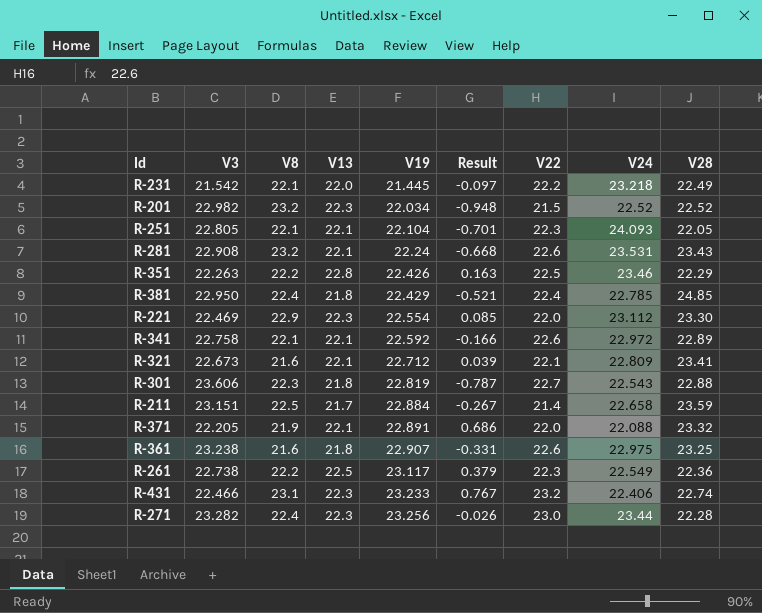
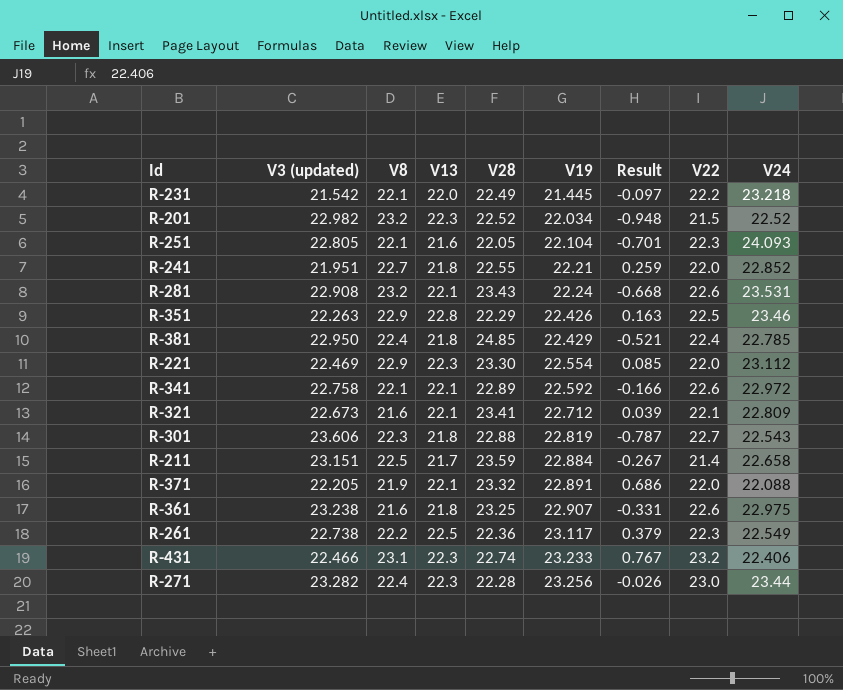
column name: V3 -> V3 (updated)
column V28 | position: 9 -> 5
R-251 | V13: 22.1 -> 21.6
row R-241: none -> 21.951 | 22.7 | 21.8 | 22.55 | 22.21 | 0.259 | 22.0 | 22.852
R-351 | V8: 22.2 -> 22.9

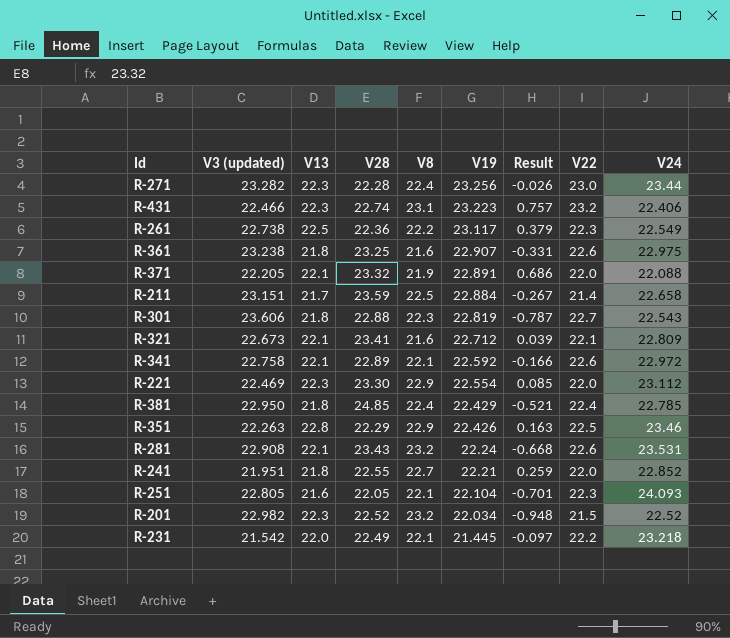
row order: V19 ascending -> V19 descending
column V8 | position: 3 -> 5
R-431 | V19: 23.233 -> 23.223
R-431 | Result: 0.767 -> 0.757

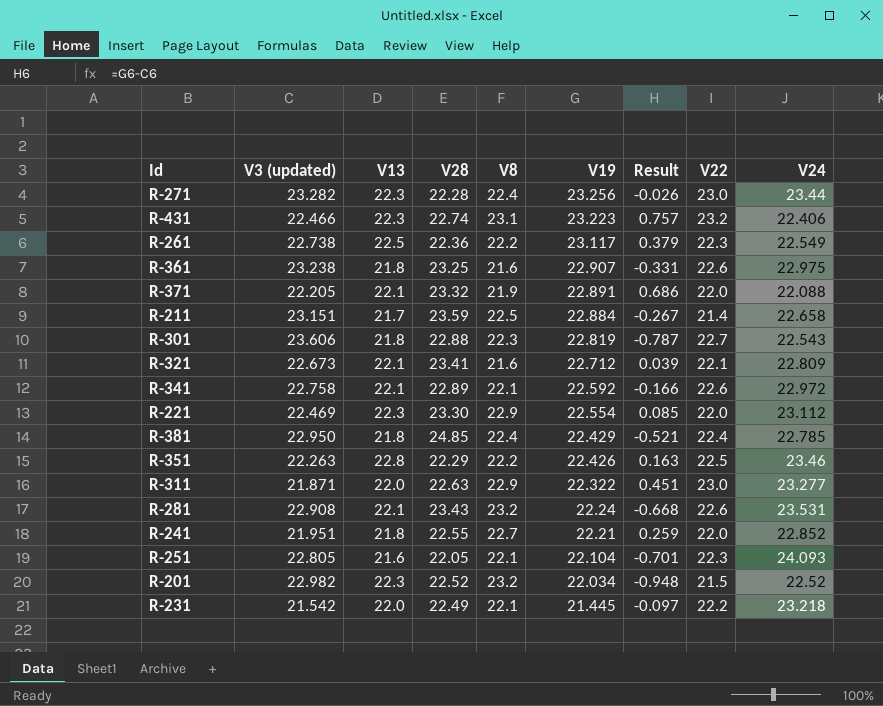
R-351 | V8: 22.9 -> 22.2
row R-311: none -> 21.871 | 22.0 | 22.63 | 22.9 | 22.322 | 0.451 | 23.0 | 23.277

